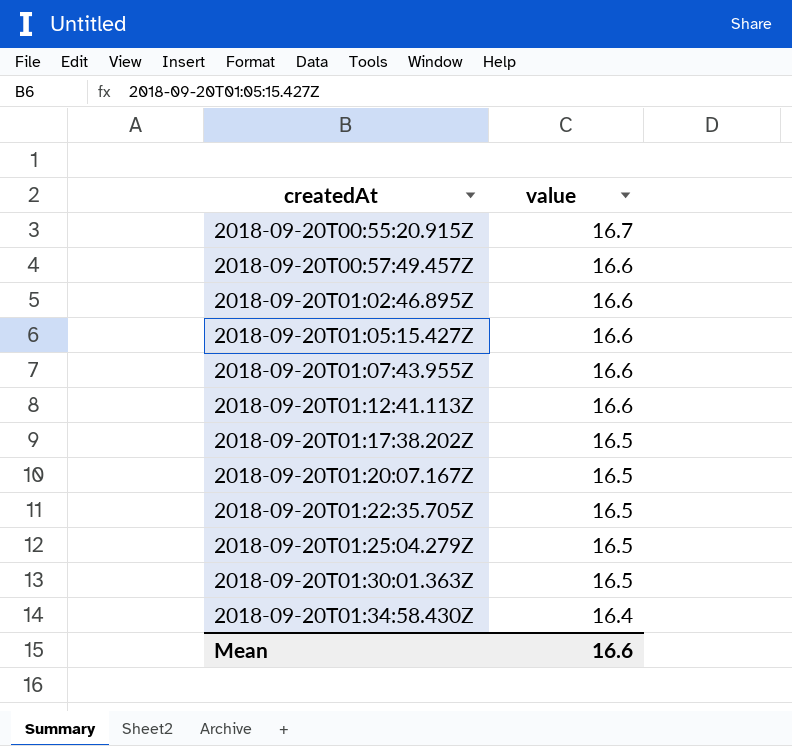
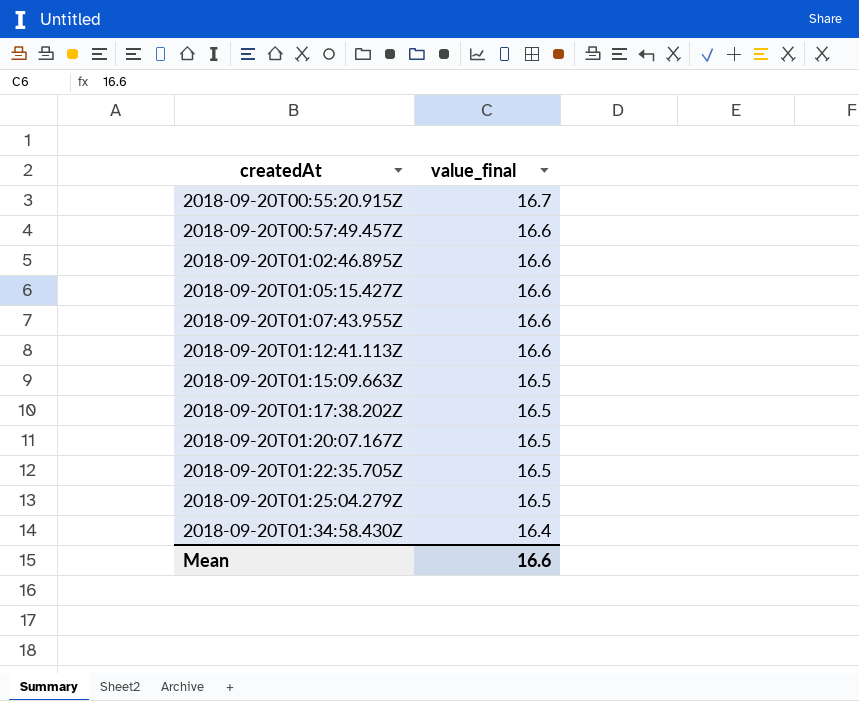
column name: value -> value_final
row 2018-09-20T01:30:01.363Z: 16.5 -> none
row 2018-09-20T01:15:09.663Z: none -> 16.5

